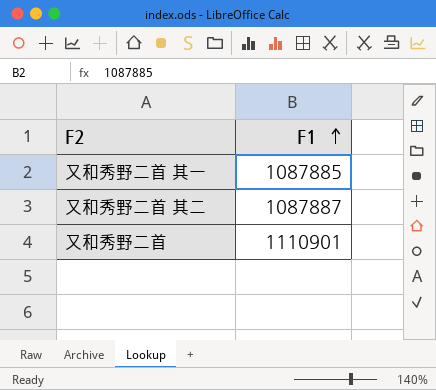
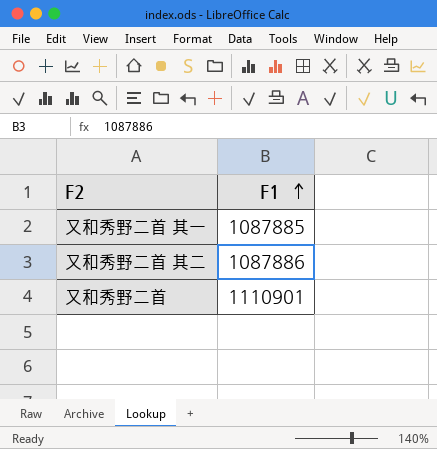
又和秀野二首 其二 | F1: 1087887 -> 1087886

